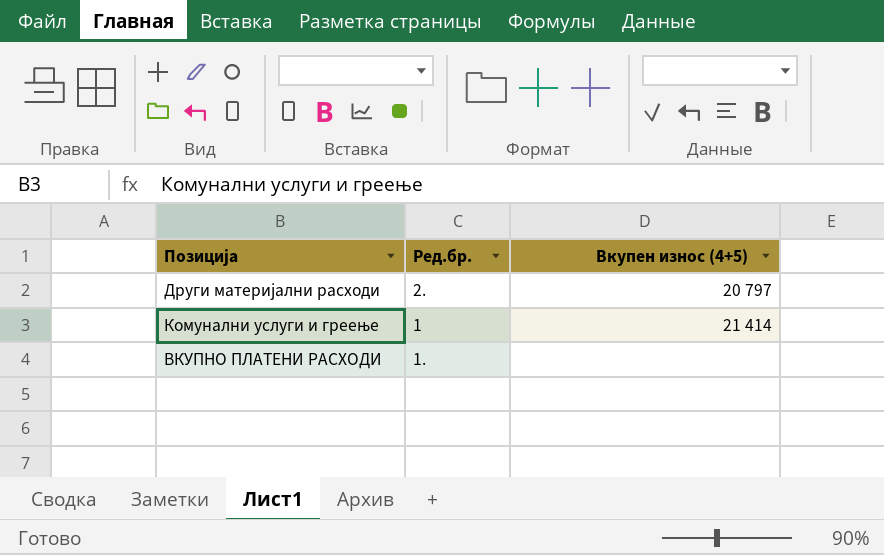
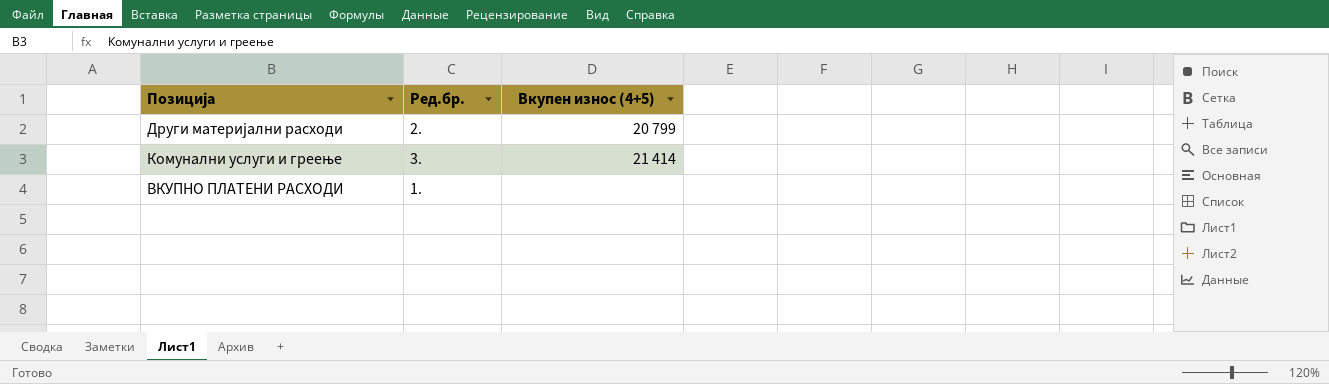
Други материјални расходи | Вкупен износ (4+5): 20 797 -> 20 799
Комунални услуги и греење | Ред.бр.: 1 -> 3.

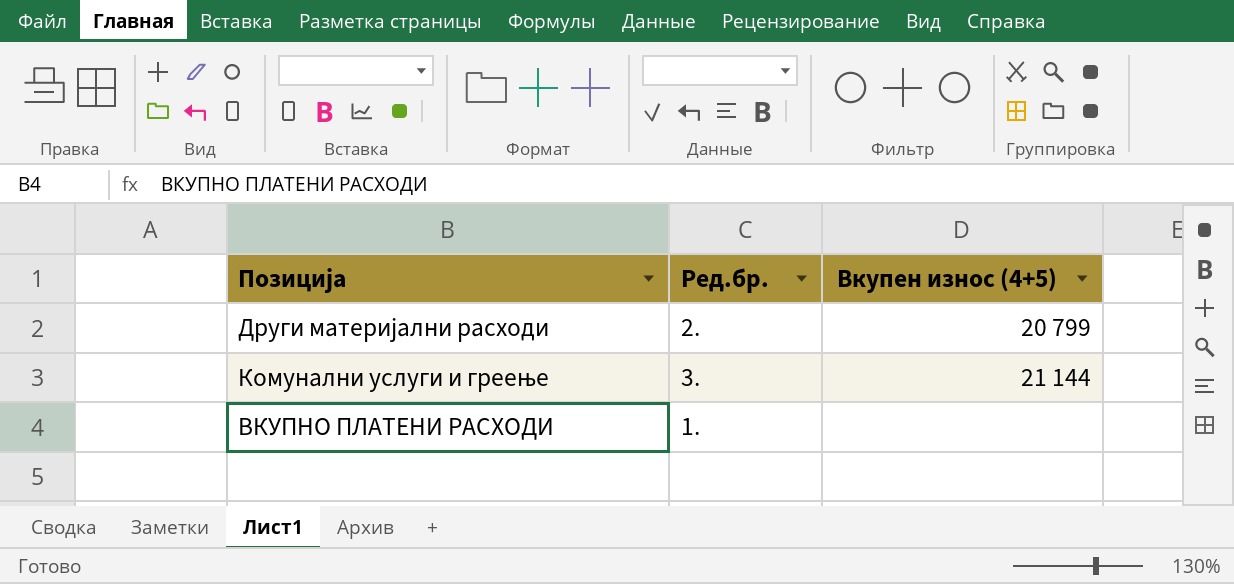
Комунални услуги и греење | Вкупен износ (4+5): 21 414 -> 21 144

